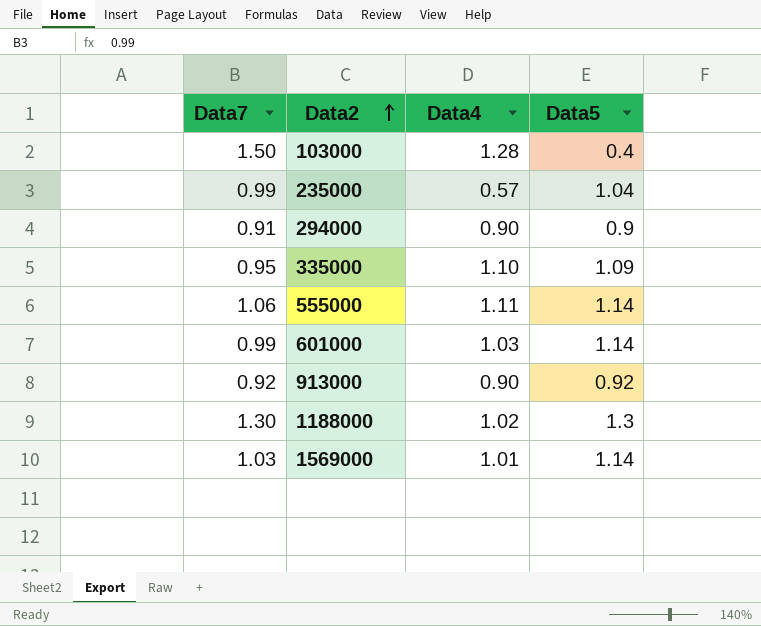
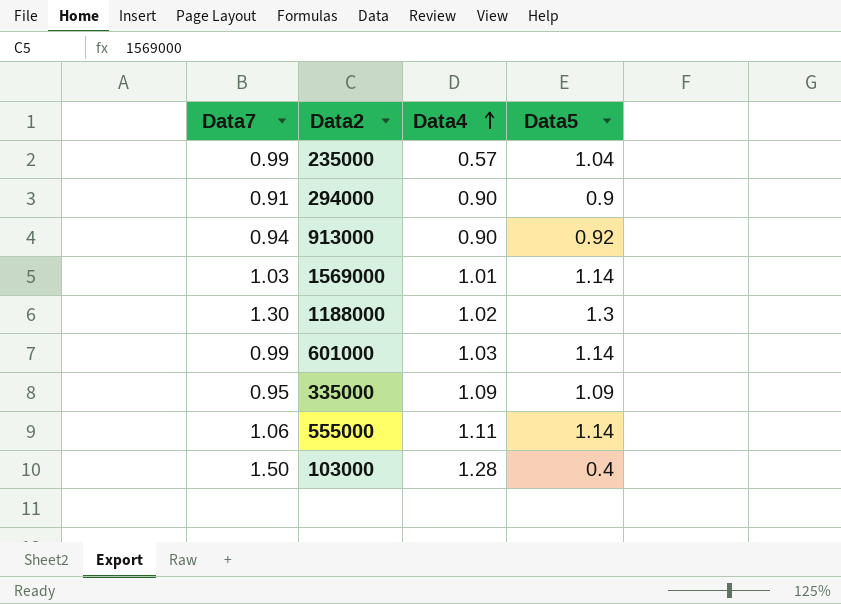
row order: Data2 ascending -> Data4 ascending
913000 | Data7: 0.92 -> 0.94
335000 | Data4: 1.10 -> 1.09

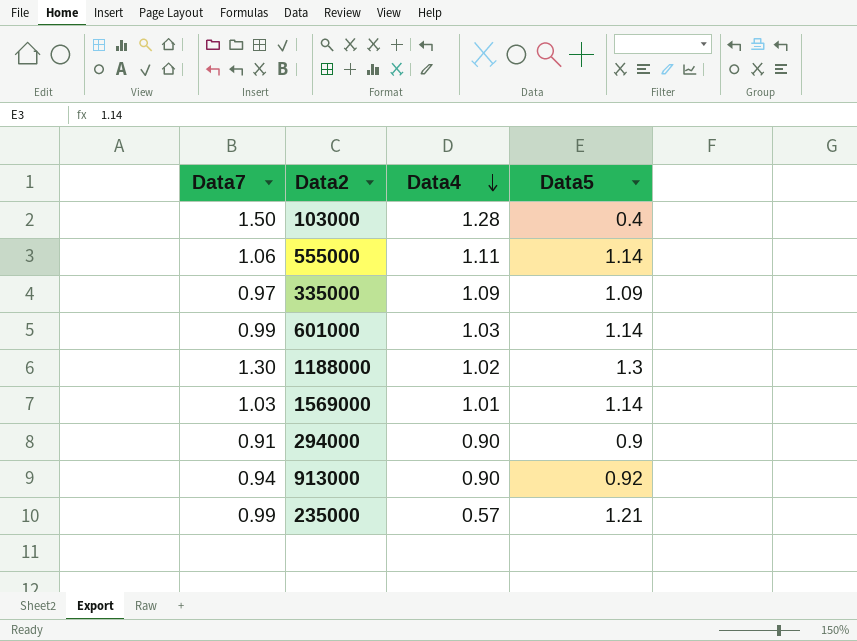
row order: Data4 ascending -> Data4 descending
335000 | Data7: 0.95 -> 0.97
235000 | Data5: 1.04 -> 1.21

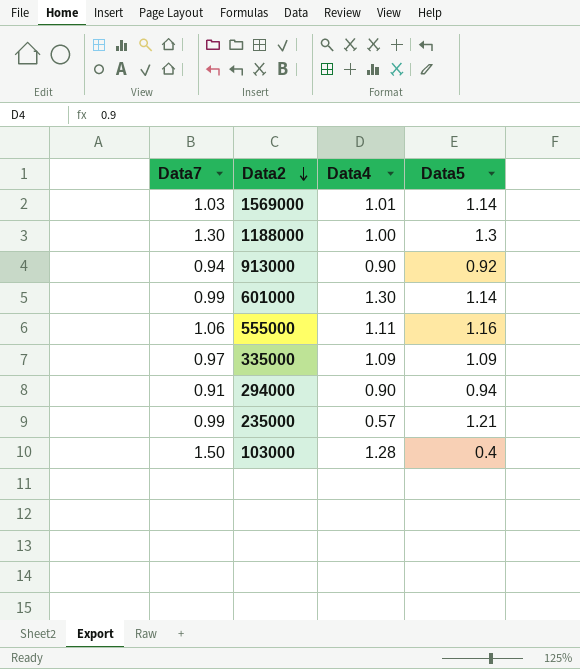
row order: Data4 descending -> Data2 descending
1188000 | Data4: 1.02 -> 1.00
601000 | Data4: 1.03 -> 1.30
555000 | Data5: 1.14 -> 1.16
294000 | Data5: 0.9 -> 0.94

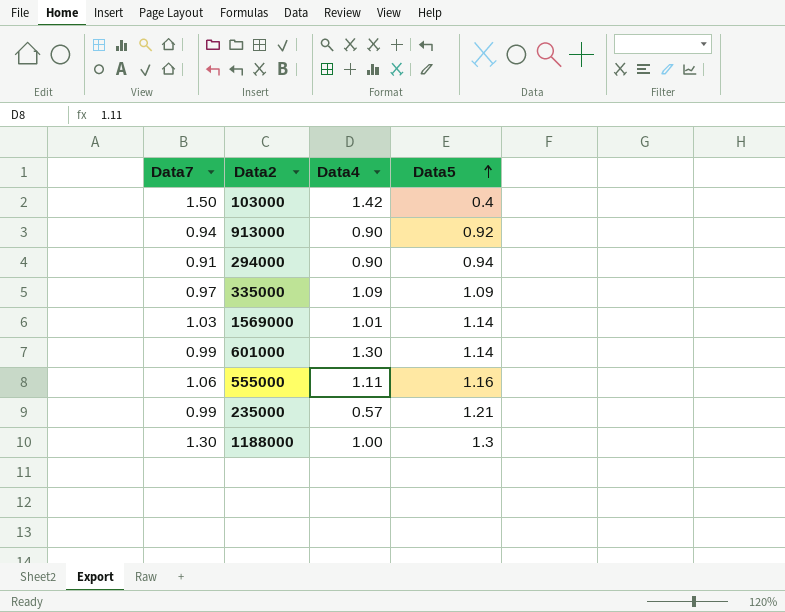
row order: Data2 descending -> Data5 ascending
103000 | Data4: 1.28 -> 1.42

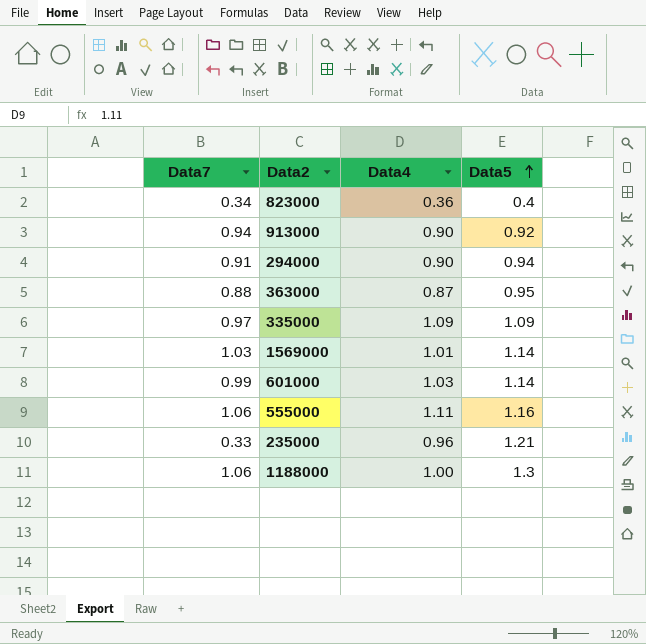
row 103000: 1.50 | 1.42 | 0.4 -> none
row 823000: none -> 0.34 | 0.36 | 0.4
row 363000: none -> 0.88 | 0.87 | 0.95
601000 | Data4: 1.30 -> 1.03
235000 | Data7: 0.99 -> 0.33
235000 | Data4: 0.57 -> 0.96
1188000 | Data7: 1.30 -> 1.06

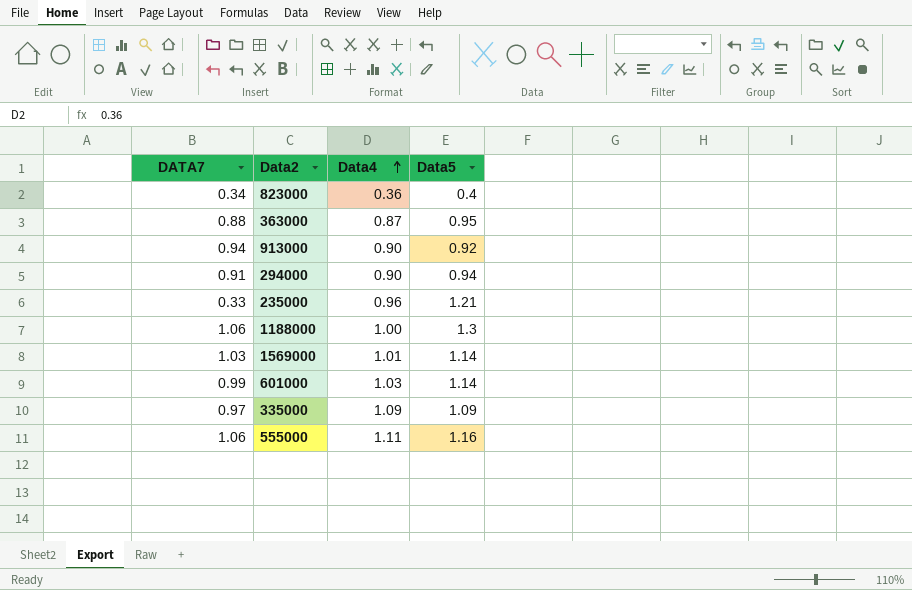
row order: Data5 ascending -> Data4 ascending
column name: Data7 -> DATA7

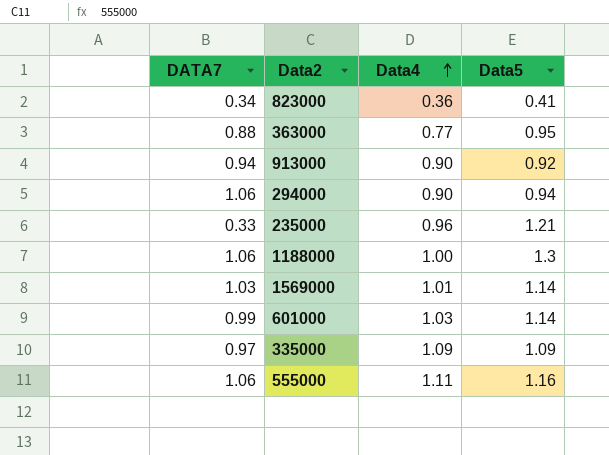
823000 | Data5: 0.4 -> 0.41
363000 | Data4: 0.87 -> 0.77
294000 | DATA7: 0.91 -> 1.06

